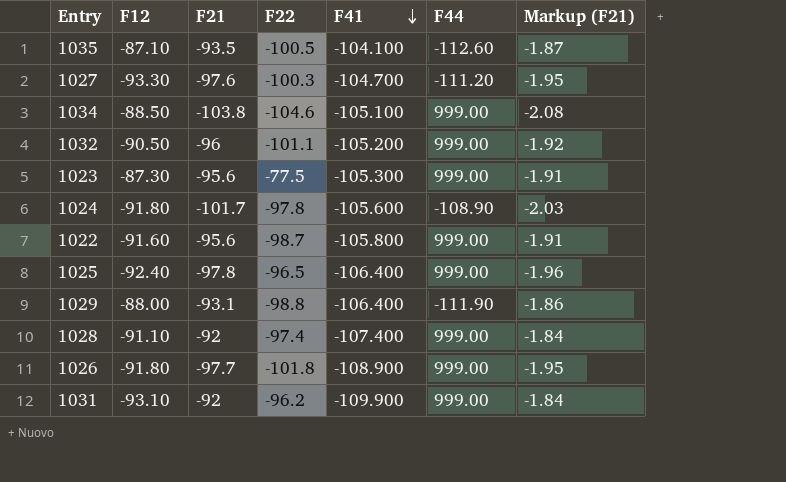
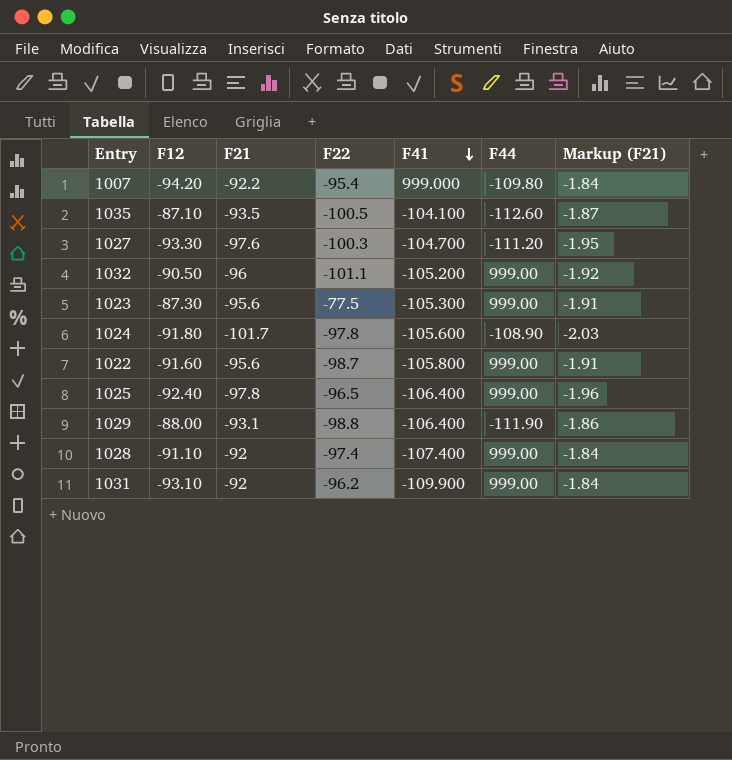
row 1034: -88.50 | -103.8 | -104.6 | -105.100 | 999.00 | -2.08 -> none
row 1026: -91.80 | -97.7 | -101.8 | -108.900 | 999.00 | -1.95 -> none
row 1007: none -> -94.20 | -92.2 | -95.4 | 999.000 | -109.80 | -1.84

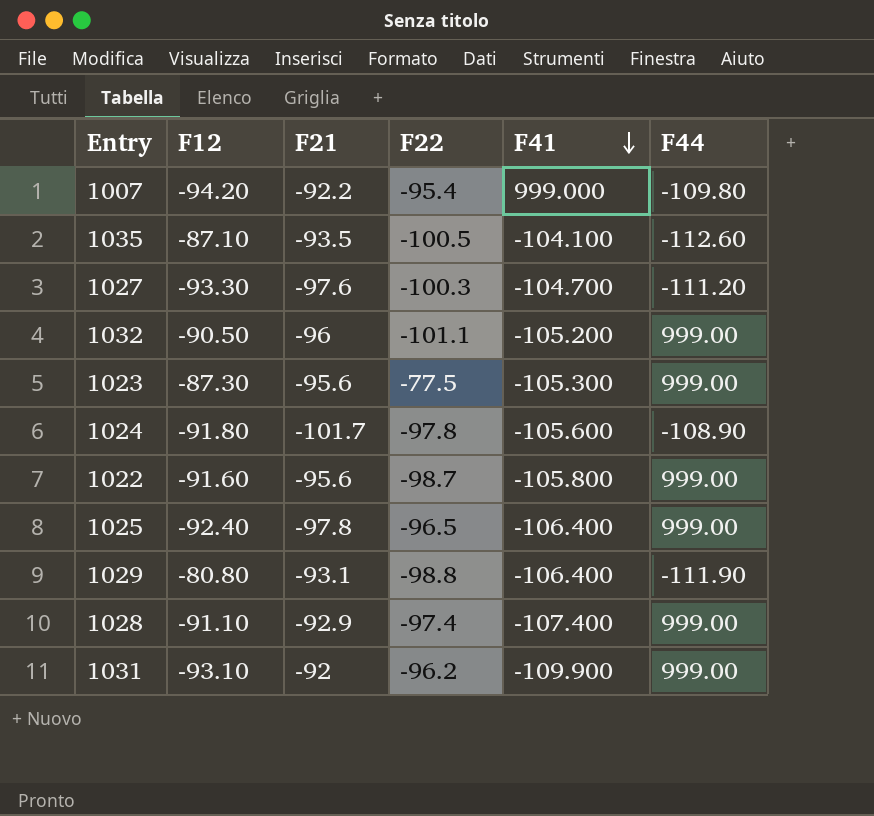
column Markup (F21) | formula: [F21] * 0.02 -> none
1029 | F12: -88.00 -> -80.80
1028 | F21: -92 -> -92.9

